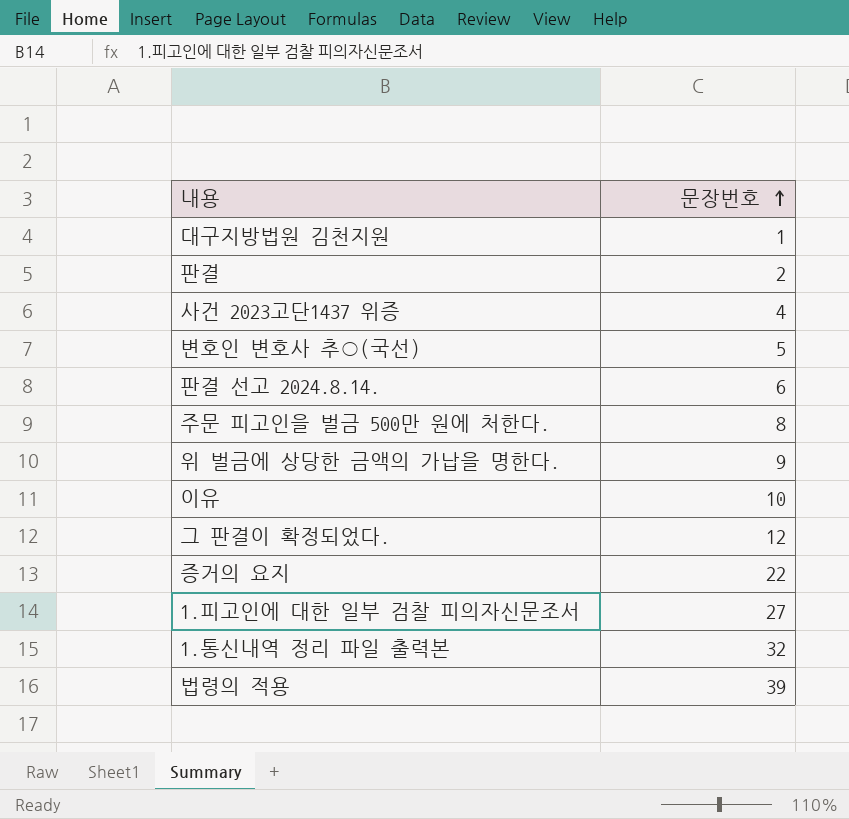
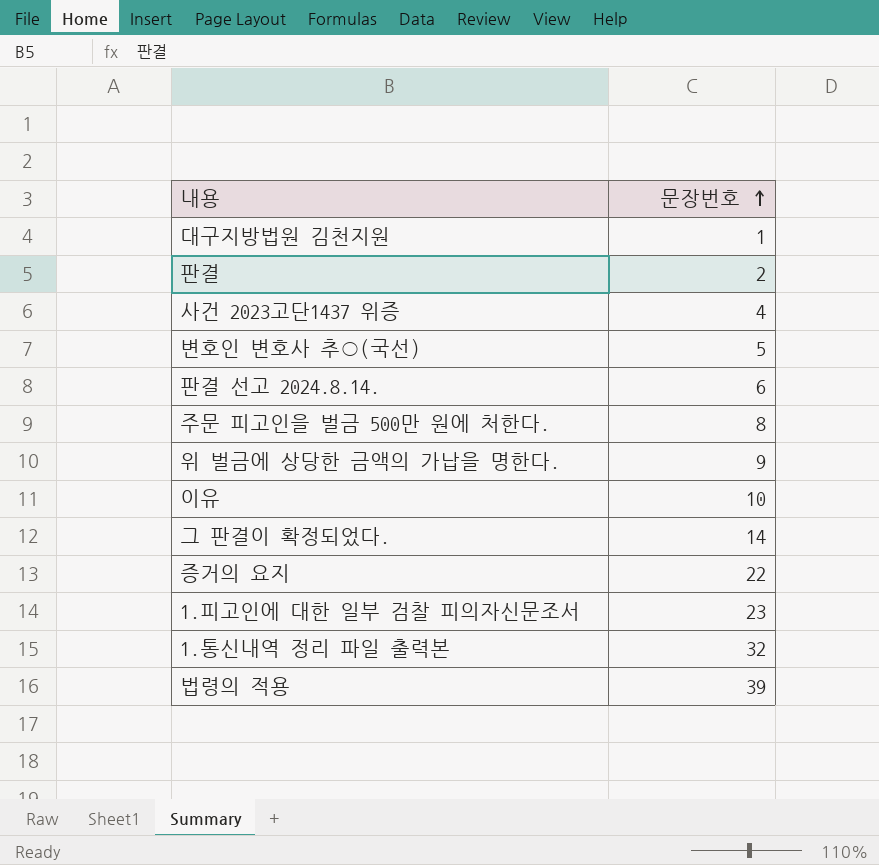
그 판결이 확정되었다. | 문장번호: 12 -> 14
1.피고인에 대한 일부 검찰 피의자신문조서 | 문장번호: 27 -> 23

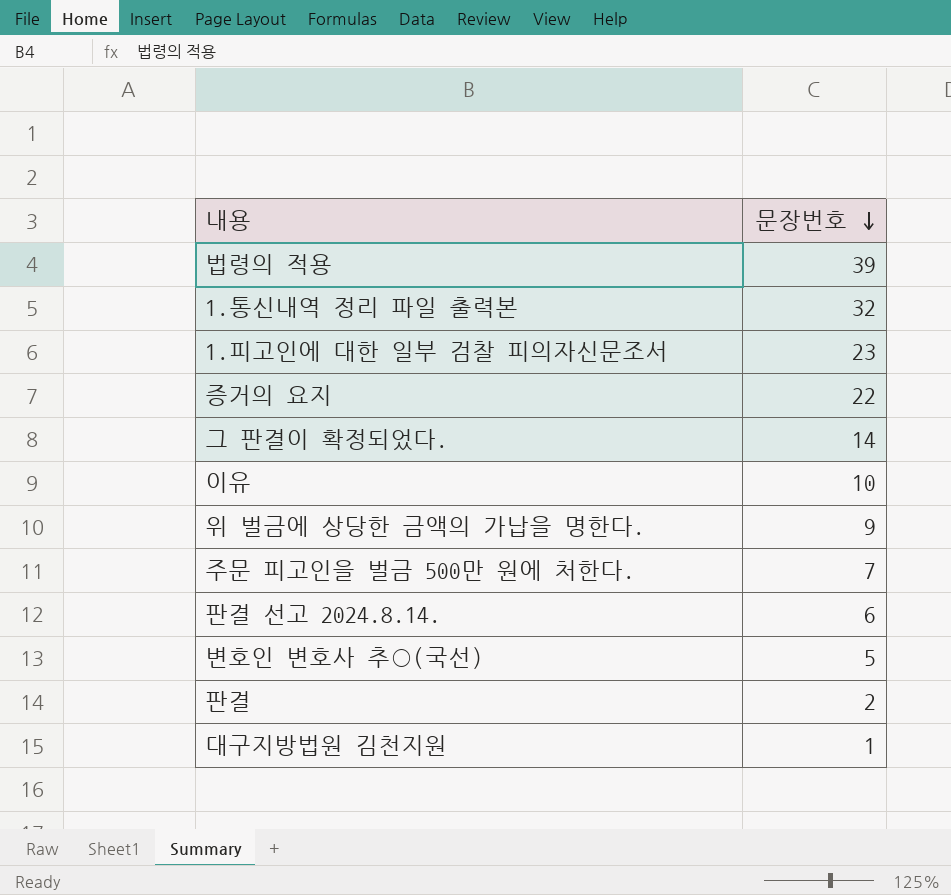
row order: 문장번호 ascending -> 문장번호 descending
row 사건 2023고단1437 위증: 4 -> none
주문 피고인을 벌금 500만 원에 처한다. | 문장번호: 8 -> 7

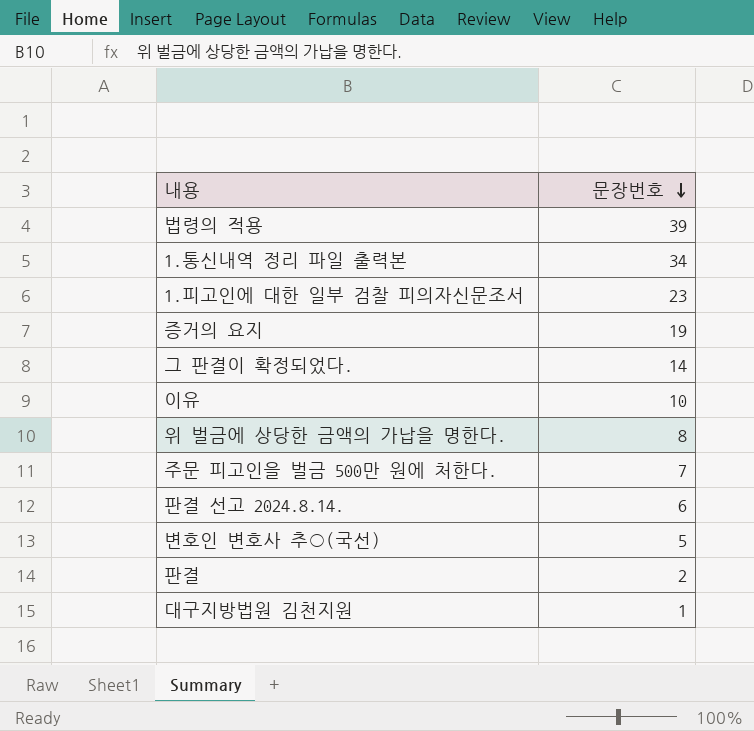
1.통신내역 정리 파일 출력본 | 문장번호: 32 -> 34
증거의 요지 | 문장번호: 22 -> 19
위 벌금에 상당한 금액의 가납을 명한다. | 문장번호: 9 -> 8

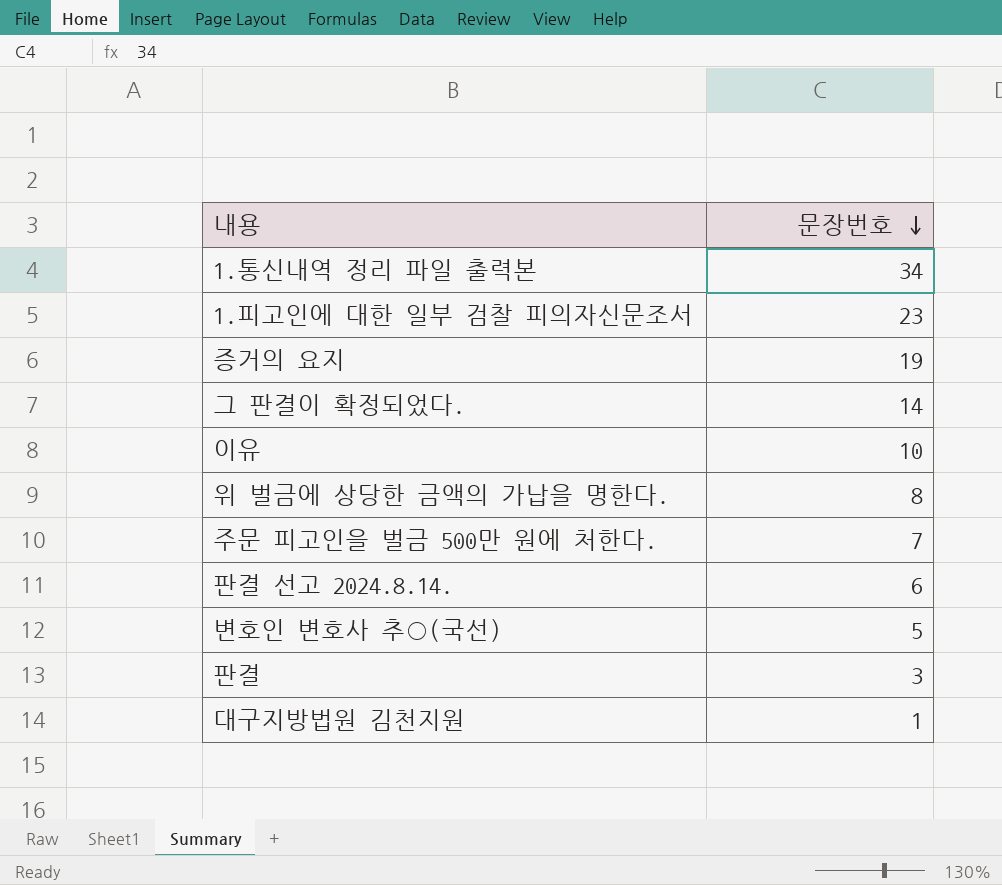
row 법령의 적용: 39 -> none
판결 | 문장번호: 2 -> 3

